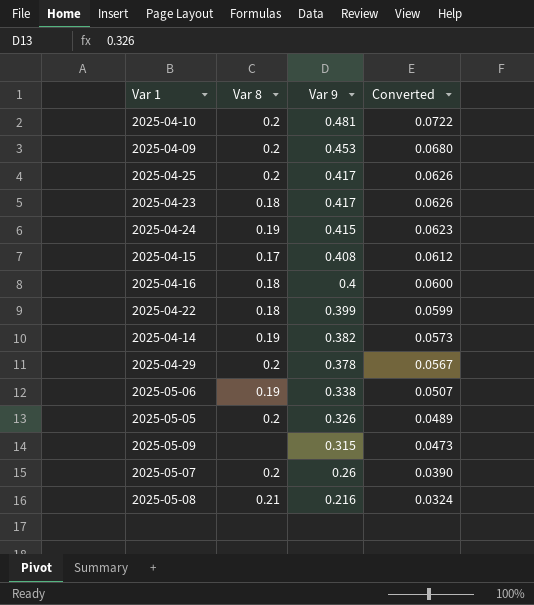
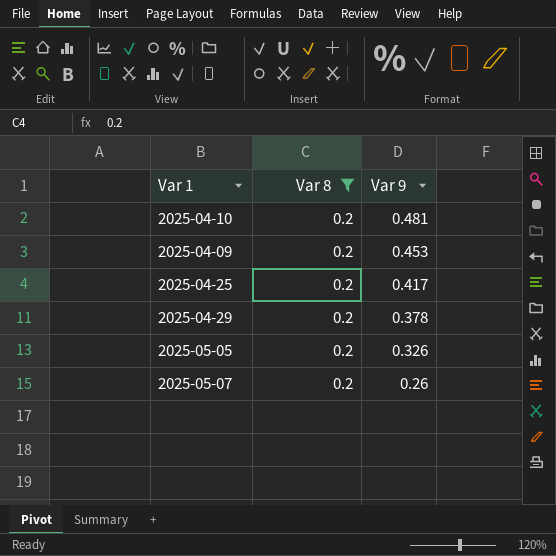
filter: none -> Var 8 = 0.2
column Converted | formula: [Var 9] * 0.15 -> none

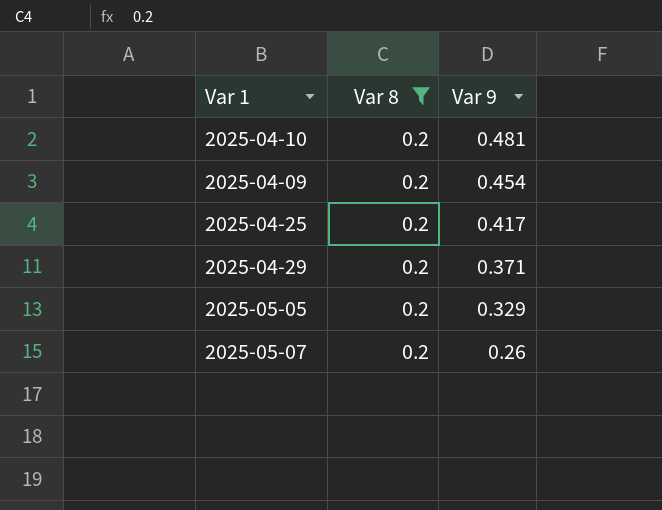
2025-04-09 | Var 9: 0.453 -> 0.454
2025-04-29 | Var 9: 0.378 -> 0.371
2025-05-05 | Var 9: 0.326 -> 0.329

